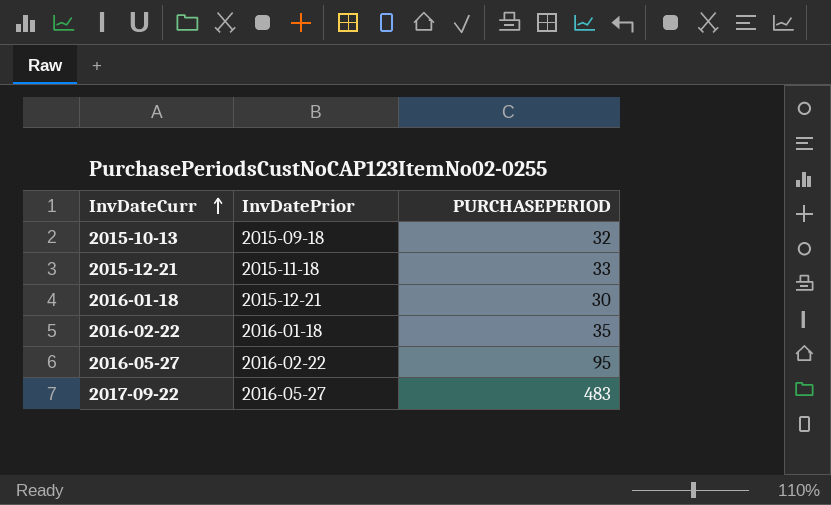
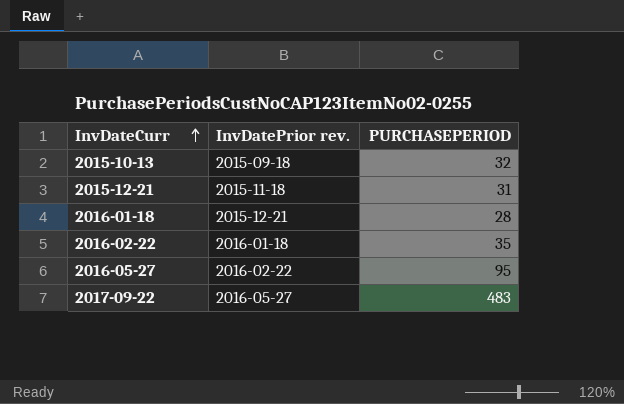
column name: InvDatePrior -> InvDatePrior rev.
2015-12-21 | PURCHASEPERIOD: 33 -> 31
2016-01-18 | PURCHASEPERIOD: 30 -> 28

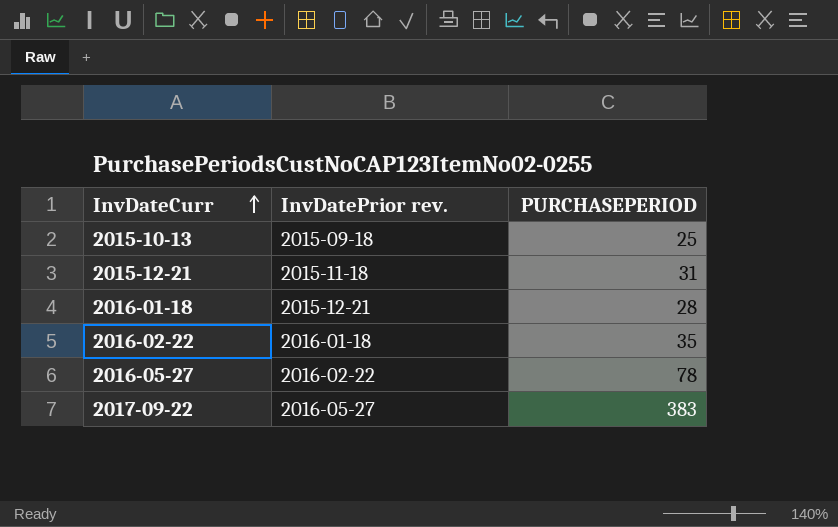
2015-10-13 | PURCHASEPERIOD: 32 -> 25
2016-05-27 | PURCHASEPERIOD: 95 -> 78
2017-09-22 | PURCHASEPERIOD: 483 -> 383

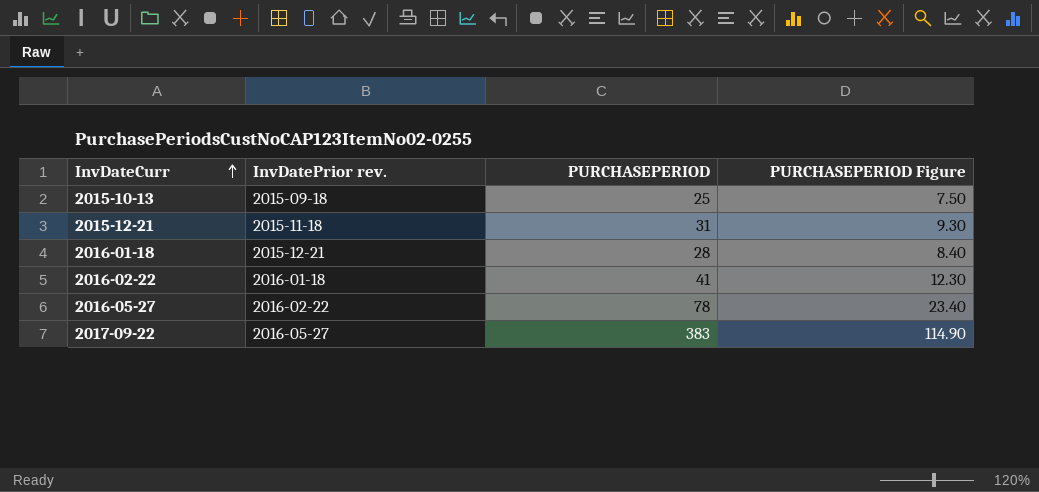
column PURCHASEPERIOD Figure | formula: none -> [PURCHASEPERIOD] * 0.3
2016-02-22 | PURCHASEPERIOD: 35 -> 41

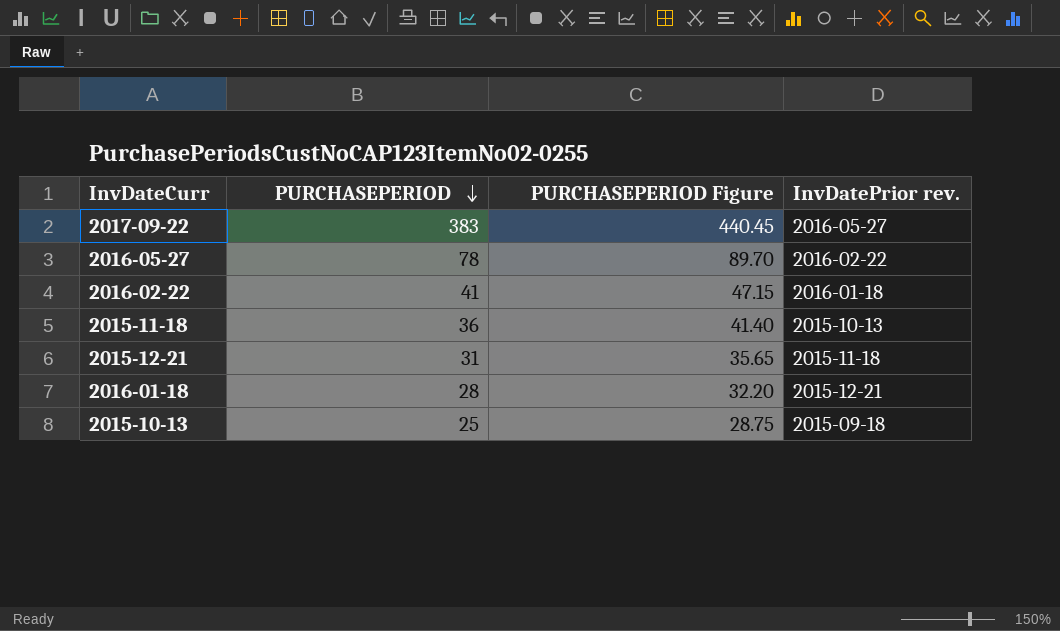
row order: InvDateCurr ascending -> PURCHASEPERIOD descending
column PURCHASEPERIOD Figure | formula: [PURCHASEPERIOD] * 0.3 -> [PURCHASEPERIOD] * 1.15
column InvDatePrior rev. | position: 2 -> 4
row 2015-11-18: none -> 36 | 41.40 | 2015-10-13

